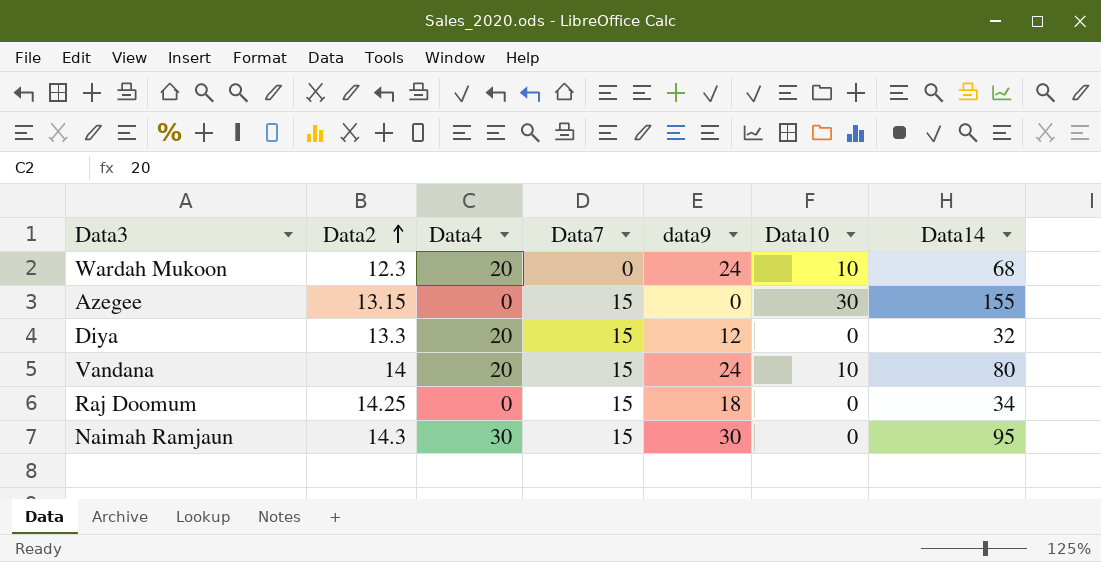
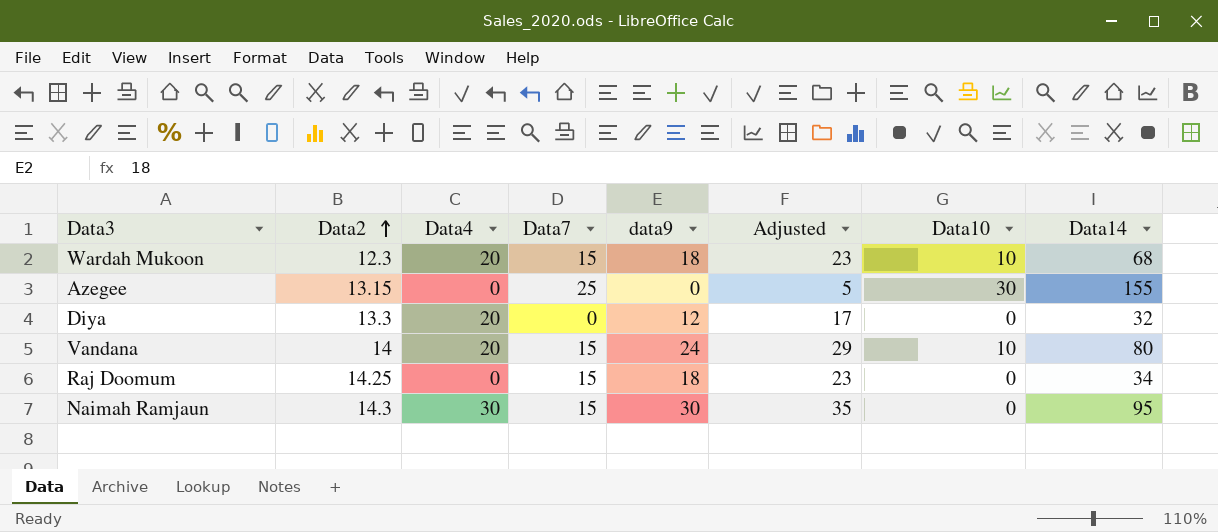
column Adjusted | formula: none -> [data9] + 5
Wardah Mukoon | Data7: 0 -> 15
Wardah Mukoon | data9: 24 -> 18
Azegee | Data7: 15 -> 25
Diya | Data7: 15 -> 0

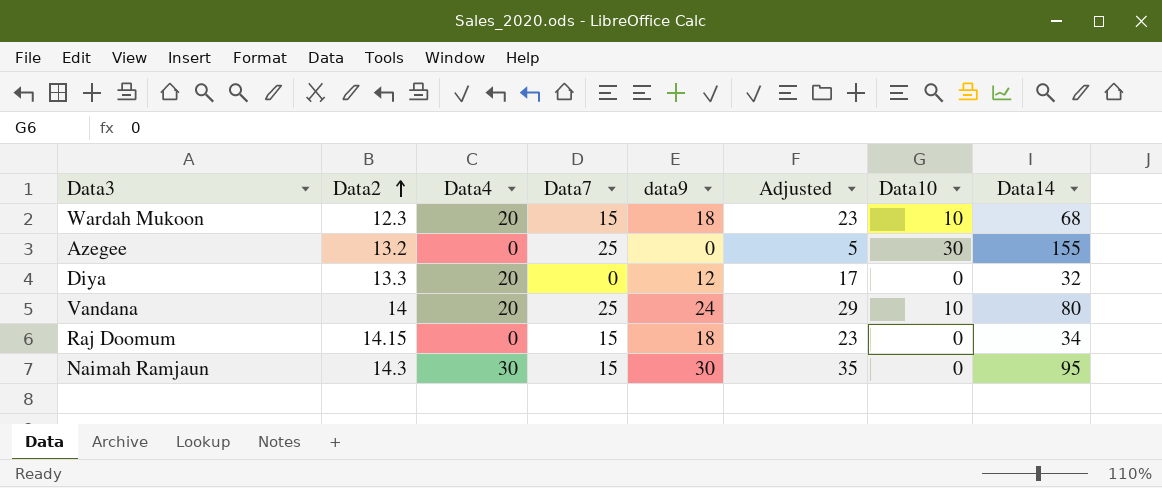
Azegee | Data2: 13.15 -> 13.2
Vandana | Data7: 15 -> 25
Raj Doomum | Data2: 14.25 -> 14.15

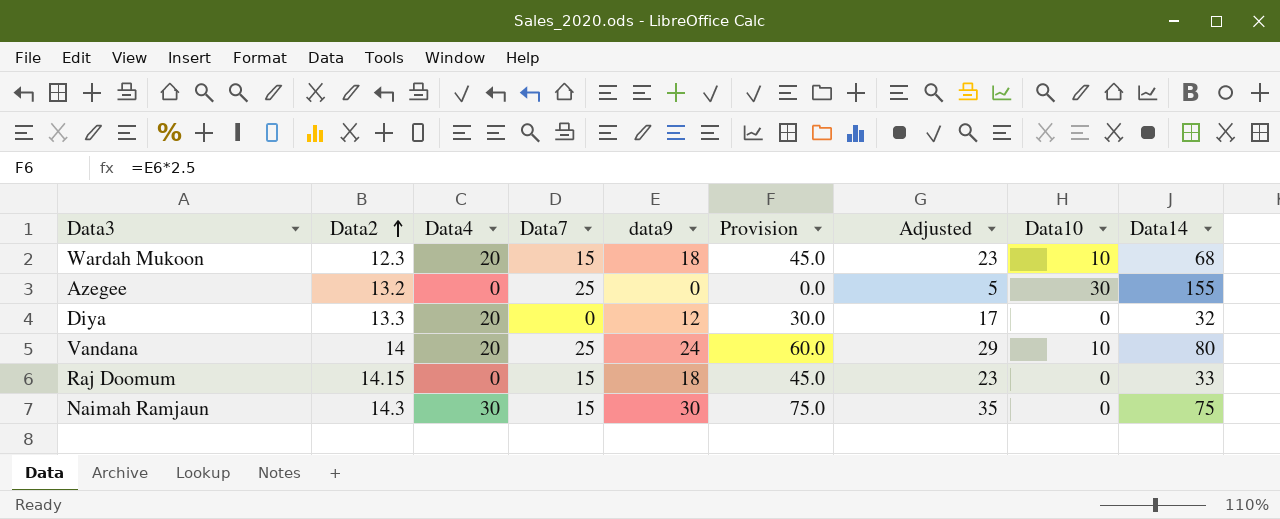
column Provision | formula: none -> [data9] * 2.5
Raj Doomum | Data14: 34 -> 33
Naimah Ramjaun | Data14: 95 -> 75

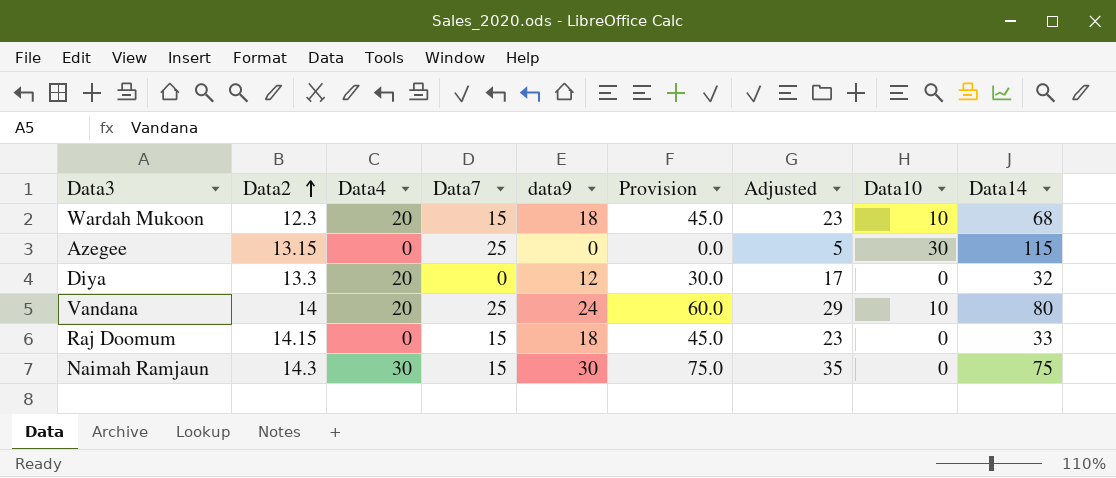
Azegee | Data2: 13.2 -> 13.15
Azegee | Data14: 155 -> 115

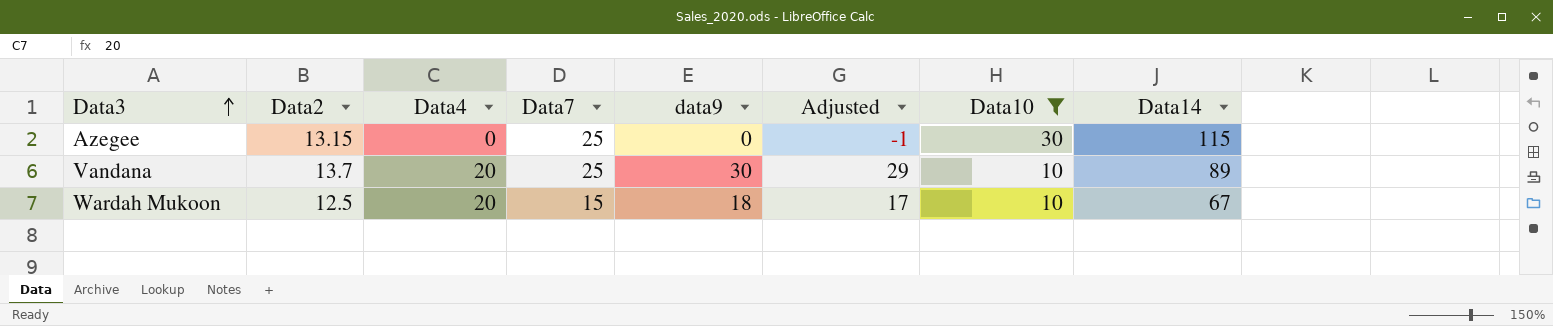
filter: none -> Data10 != 0
row order: Data2 ascending -> Data3 ascending
column Provision | formula: [data9] * 2.5 -> none
column Adjusted | formula: [data9] + 5 -> [data9] - 1
Vandana | Data2: 14 -> 13.7
Vandana | data9: 24 -> 30
Vandana | Data14: 80 -> 89
Wardah Mukoon | Data2: 12.3 -> 12.5
Wardah Mukoon | Data14: 68 -> 67

